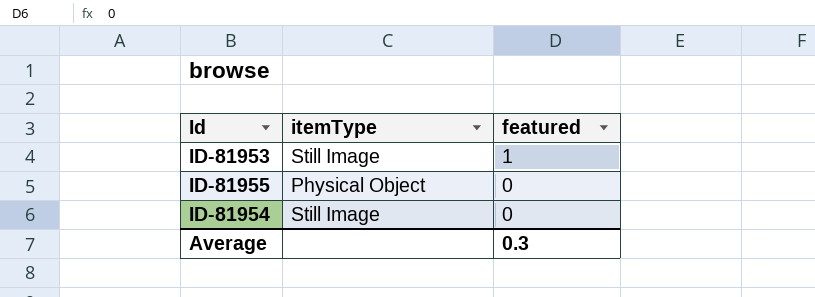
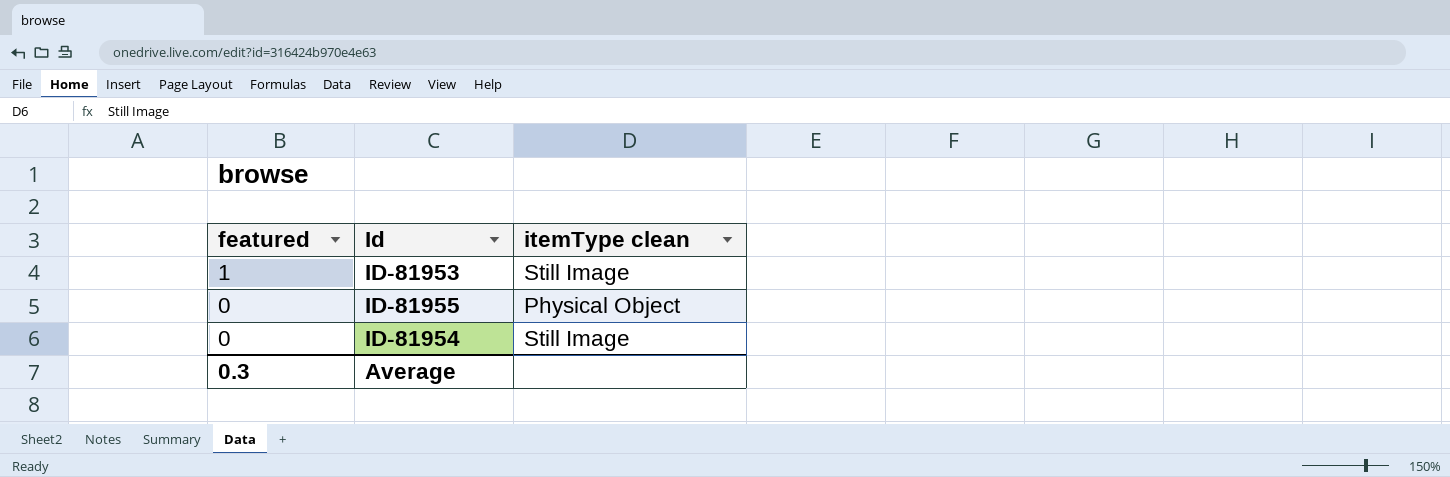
column featured | position: 3 -> 1
column name: itemType -> itemType clean

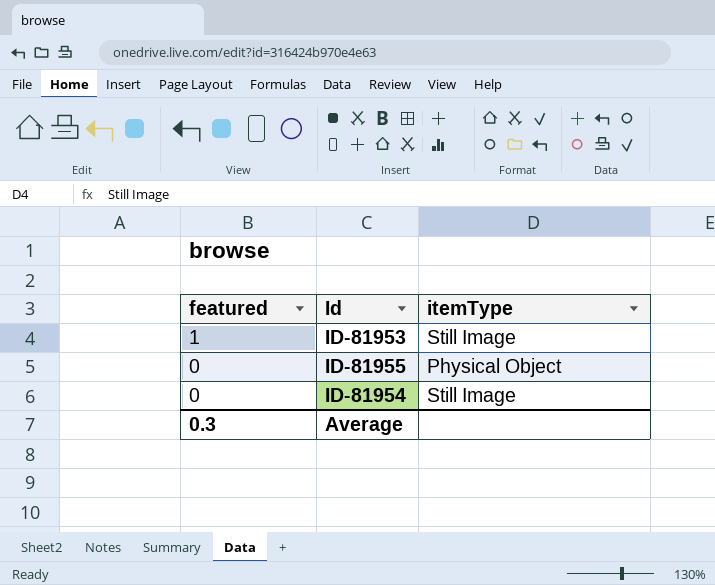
column name: itemType clean -> itemType

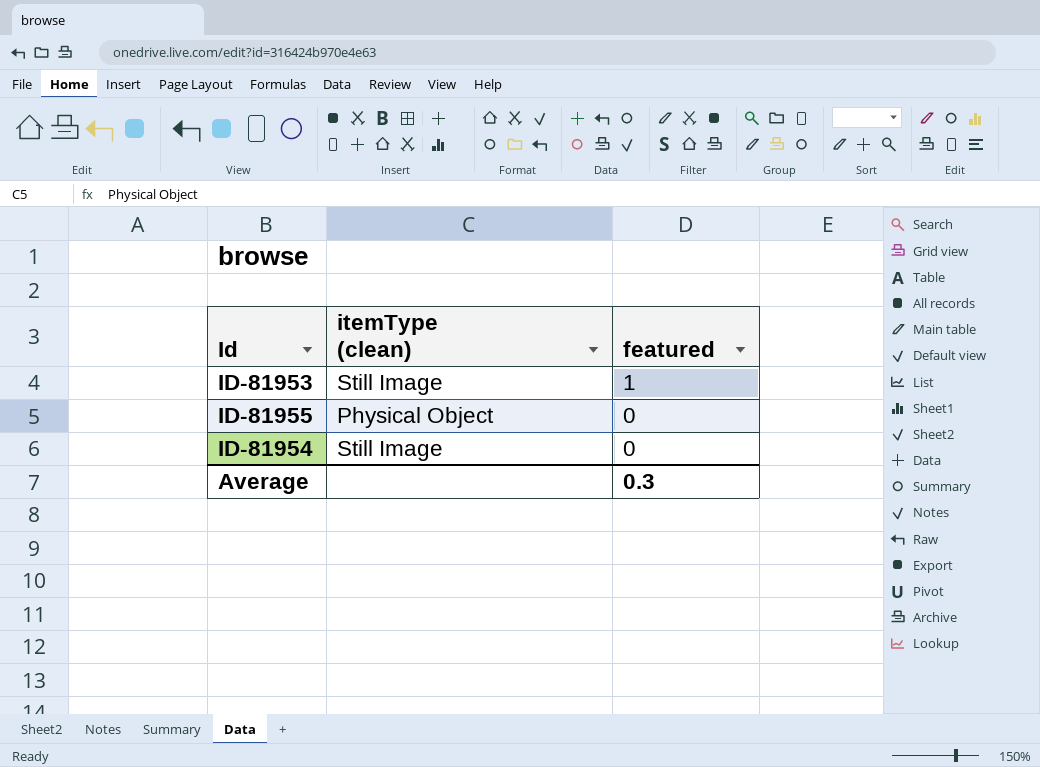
column name: itemType -> itemType (clean)
column featured | position: 1 -> 3

